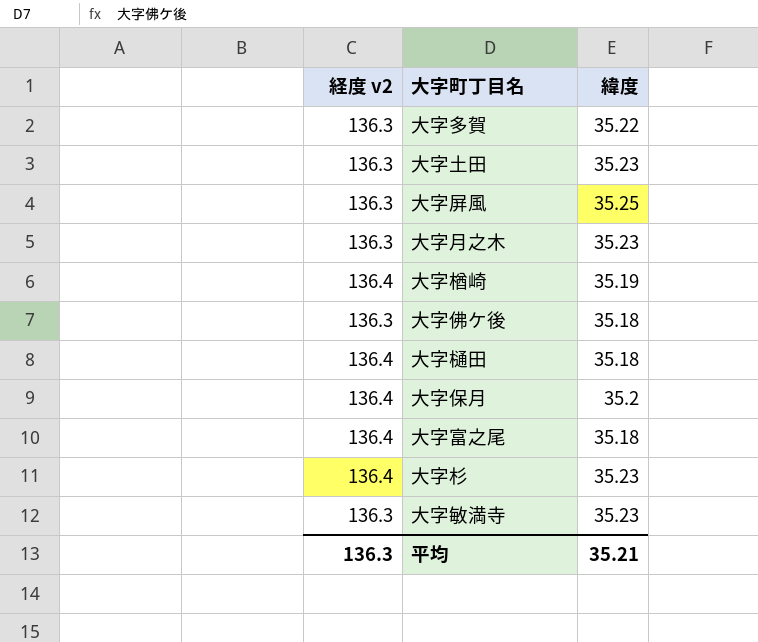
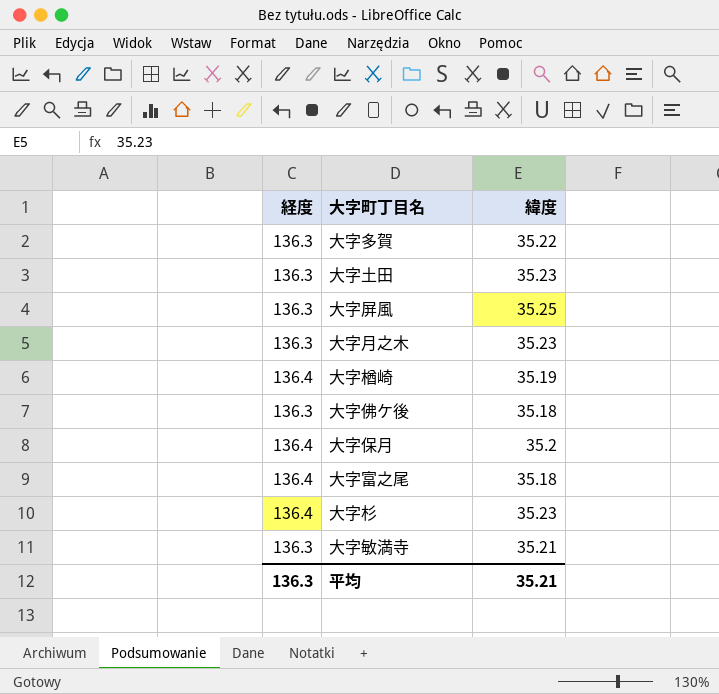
column name: 経度 v2 -> 経度
row 大字樋田: 136.4 | 35.18 -> none
大字敏満寺 | 緯度: 35.23 -> 35.21

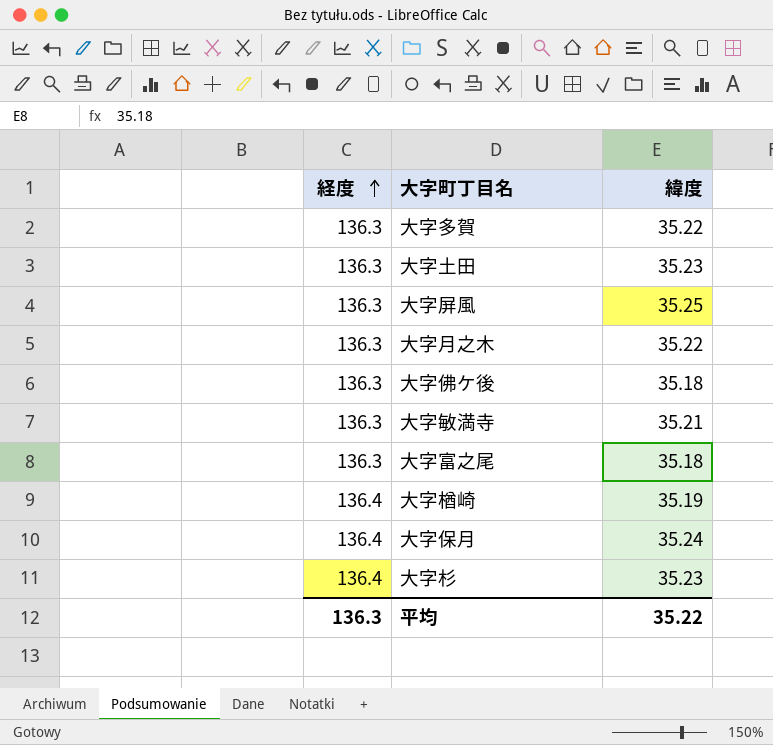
row order: none -> 経度 ascending
大字月之木 | 緯度: 35.23 -> 35.22
大字富之尾 | 経度: 136.4 -> 136.3
大字保月 | 緯度: 35.2 -> 35.24
平均 | 緯度: 35.21 -> 35.22

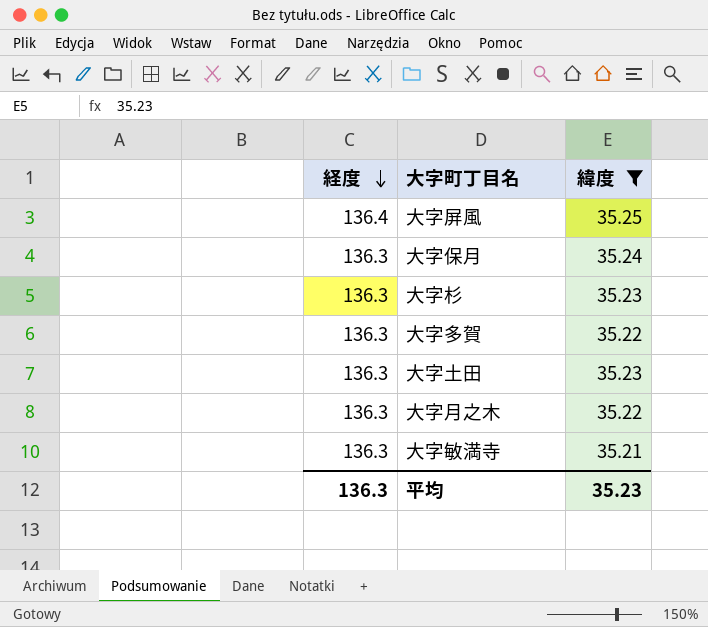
filter: none -> 緯度 >= 35.21
row order: 経度 ascending -> 経度 descending
大字屏風 | 経度: 136.3 -> 136.4
大字保月 | 経度: 136.4 -> 136.3
大字杉 | 経度: 136.4 -> 136.3
平均 | 緯度: 35.22 -> 35.23

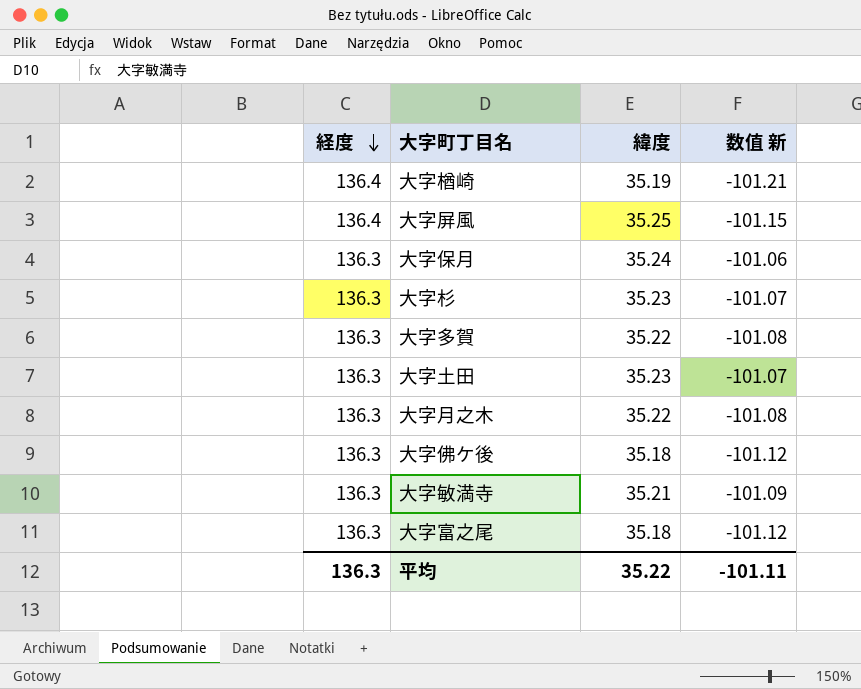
filter: 緯度 >= 35.21 -> none
column 数值 新 | formula: none -> [緯度] - [経度]
平均 | 緯度: 35.23 -> 35.22

